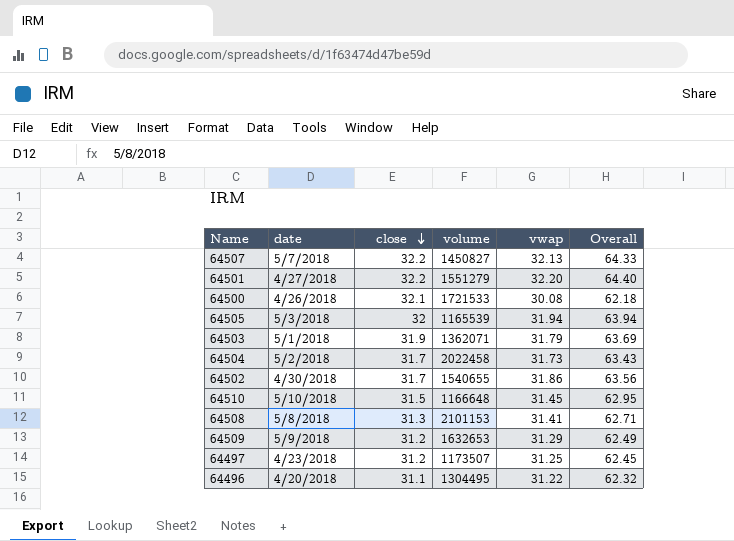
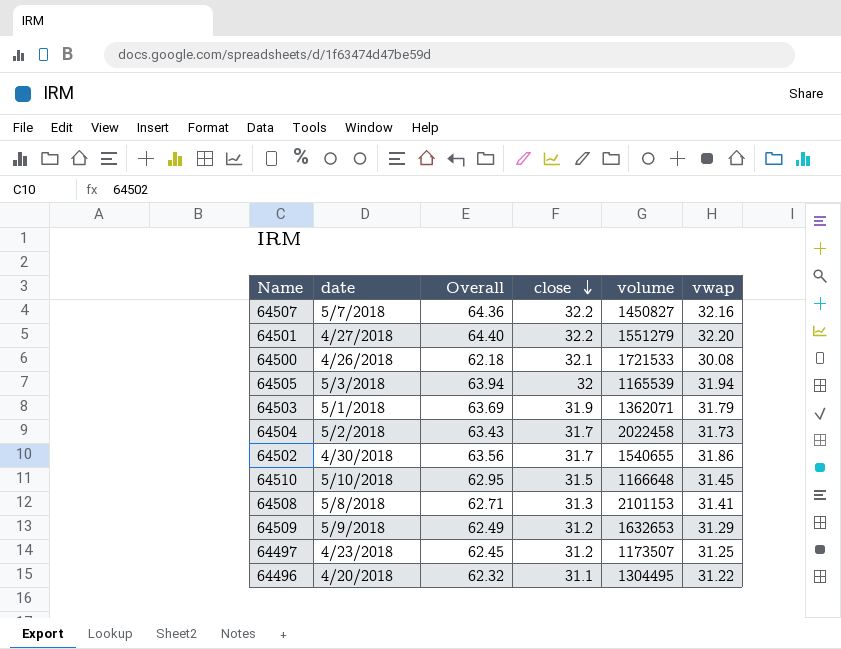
column Overall | position: 6 -> 3
64507 | Overall: 64.33 -> 64.36
64507 | vwap: 32.13 -> 32.16

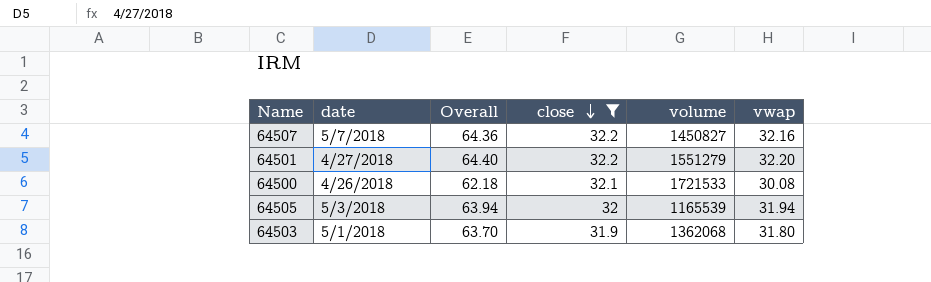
filter: none -> close >= 31.9
64503 | Overall: 63.69 -> 63.70
64503 | volume: 1362071 -> 1362068
64503 | vwap: 31.79 -> 31.80

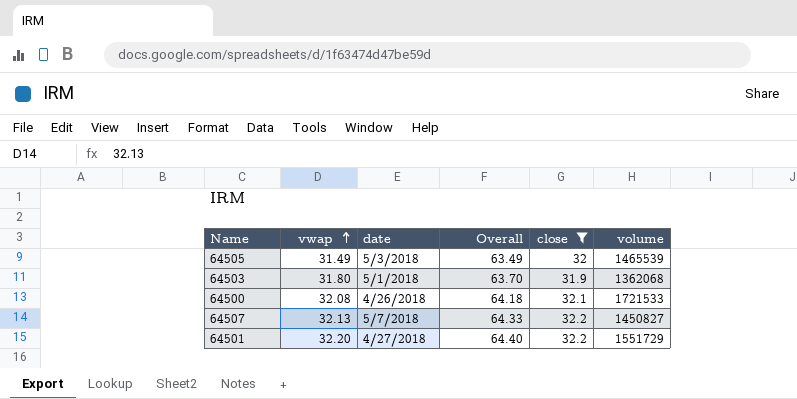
row order: close descending -> vwap ascending
column vwap | position: 6 -> 2
64505 | vwap: 31.94 -> 31.49
64505 | Overall: 63.94 -> 63.49
64505 | volume: 1165539 -> 1465539
64500 | vwap: 30.08 -> 32.08
64500 | Overall: 62.18 -> 64.18
64507 | vwap: 32.16 -> 32.13
64507 | Overall: 64.36 -> 64.33
64501 | volume: 1551279 -> 1551729

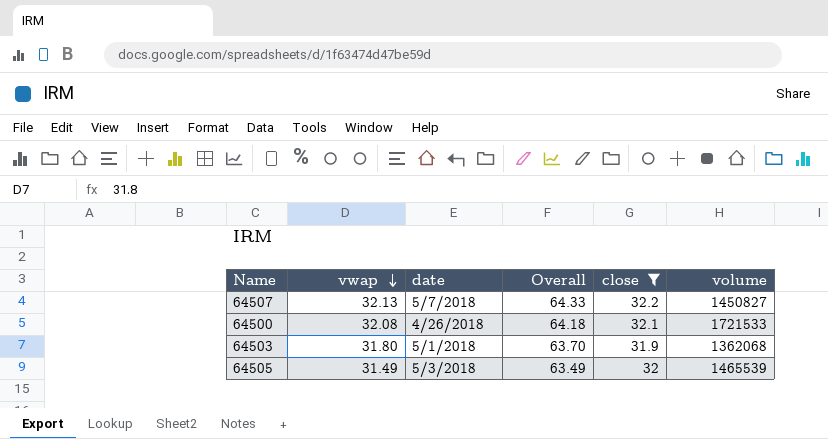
row order: vwap ascending -> vwap descending
row 64501: 32.20 | 4/27/2018 | 64.40 | 32.2 | 1551729 -> none

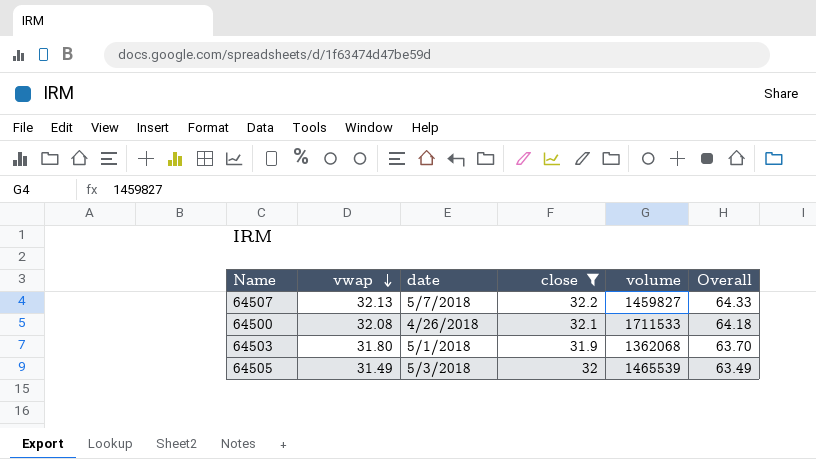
column Overall | position: 4 -> 6
64507 | volume: 1450827 -> 1459827
64500 | volume: 1721533 -> 1711533

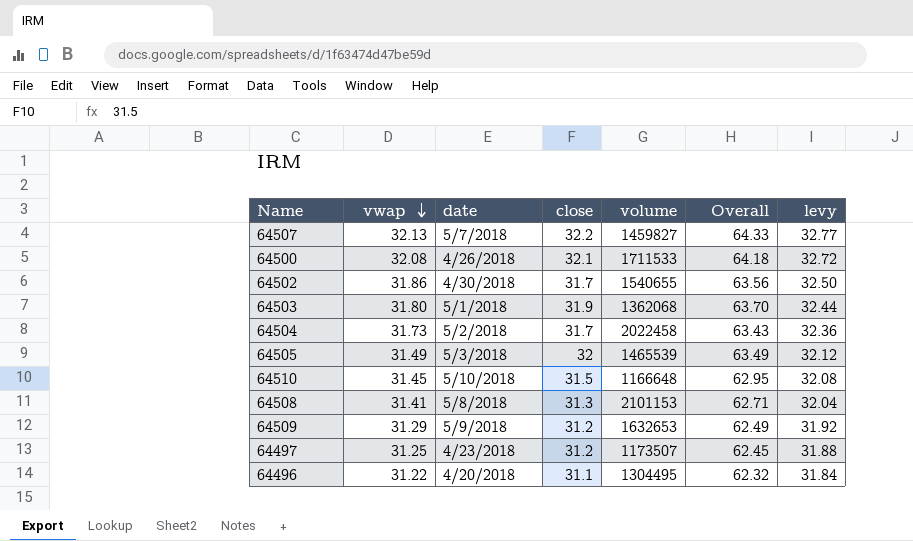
filter: close >= 31.9 -> none
column levy | formula: none -> [vwap] * 1.02

